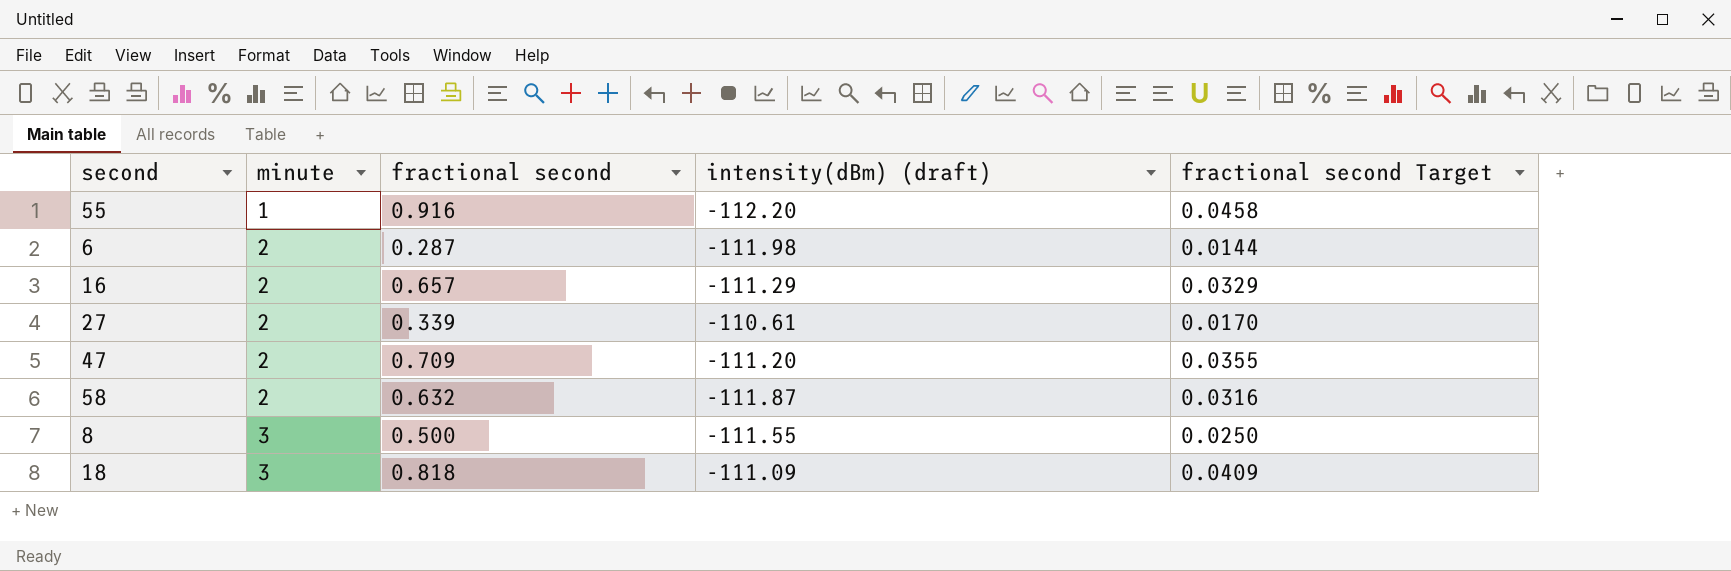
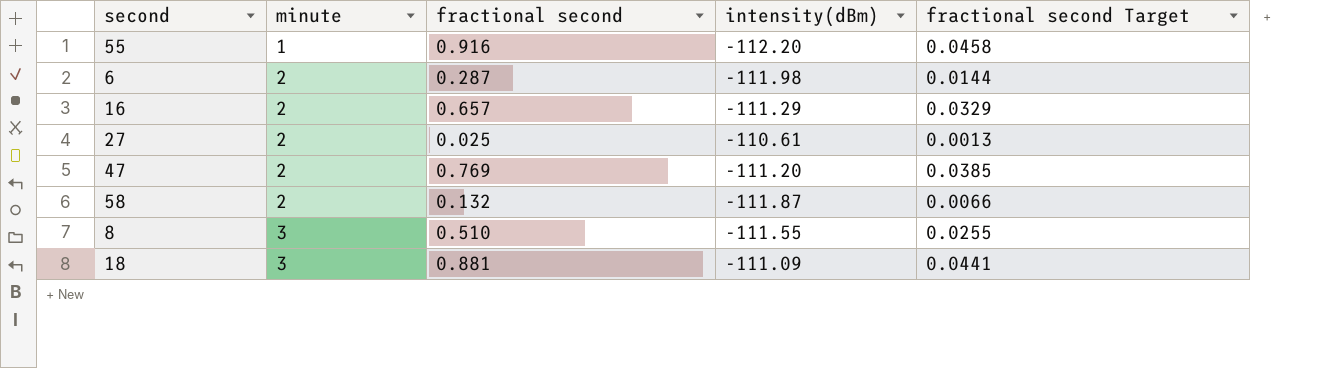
column name: intensity(dBm) (draft) -> intensity(dBm)
27 | fractional second: 0.339 -> 0.025
27 | fractional second Target: 0.0170 -> 0.0013
47 | fractional second: 0.709 -> 0.769
47 | fractional second Target: 0.0355 -> 0.0385
58 | fractional second: 0.632 -> 0.132
58 | fractional second Target: 0.0316 -> 0.0066
8 | fractional second: 0.500 -> 0.510
8 | fractional second Target: 0.0250 -> 0.0255
18 | fractional second: 0.818 -> 0.881
18 | fractional second Target: 0.0409 -> 0.0441

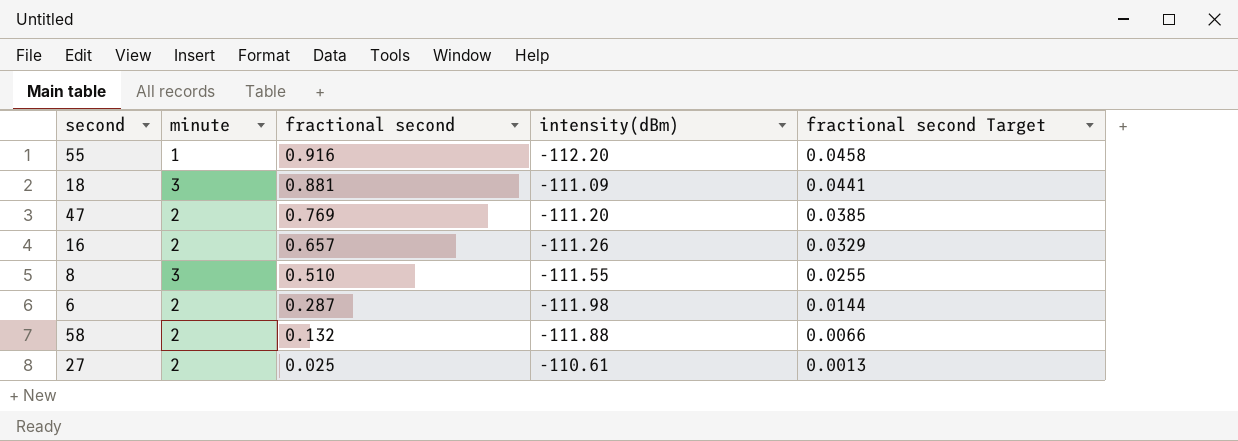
row order: minute ascending -> fractional second descending
16 | intensity(dBm): -111.29 -> -111.26
58 | intensity(dBm): -111.87 -> -111.88

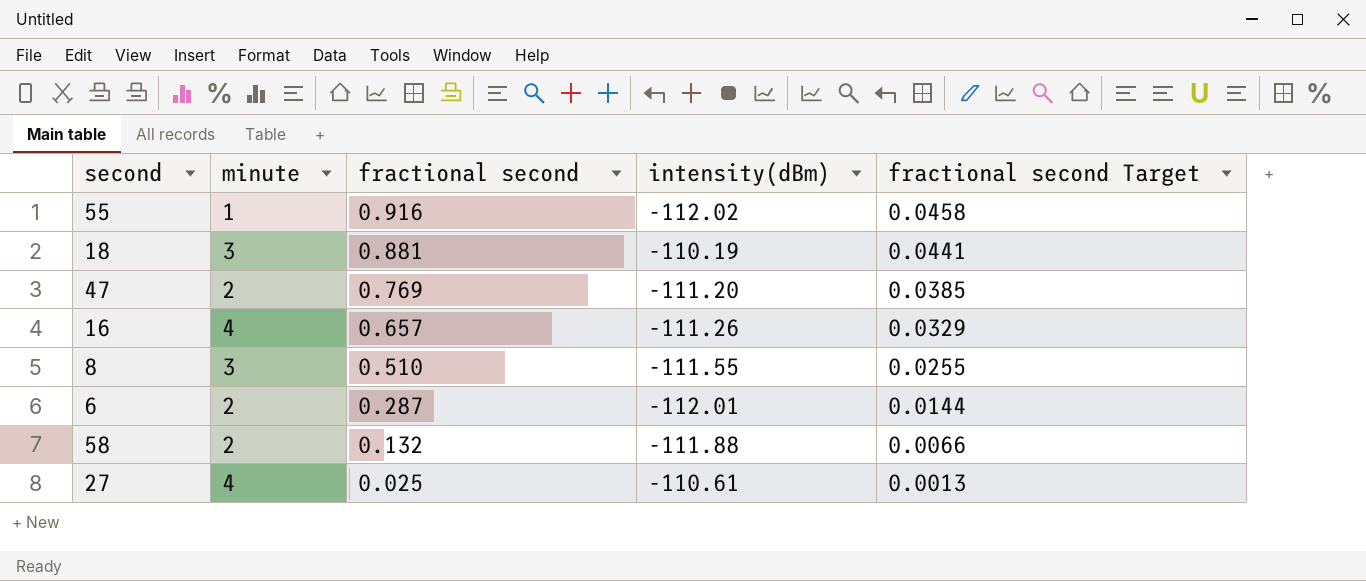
55 | intensity(dBm): -112.20 -> -112.02
18 | intensity(dBm): -111.09 -> -110.19
16 | minute: 2 -> 4
6 | intensity(dBm): -111.98 -> -112.01
27 | minute: 2 -> 4

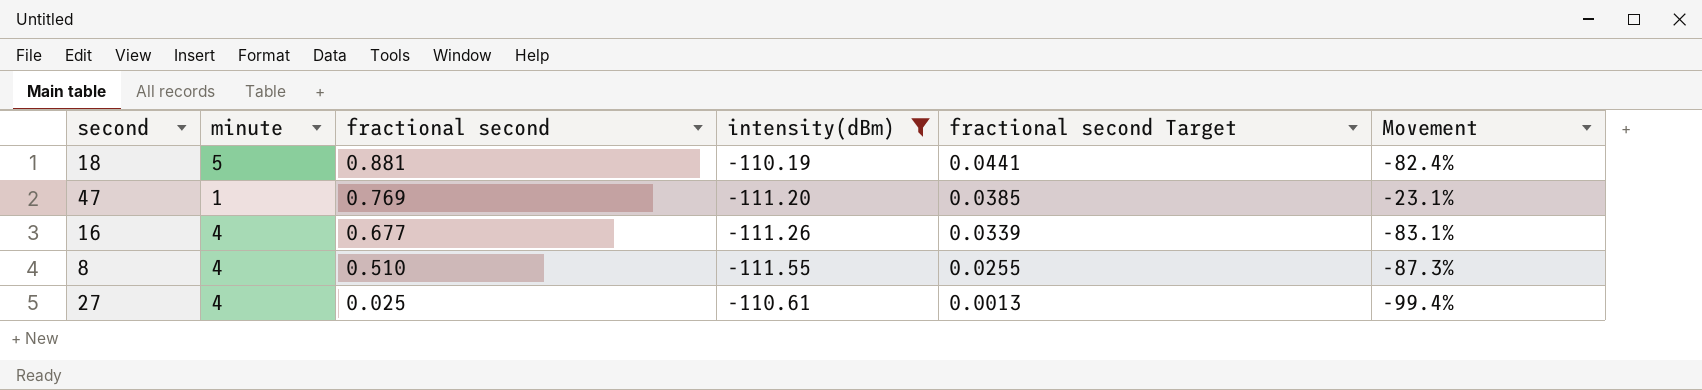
filter: none -> intensity(dBm) >= -111.55
column Movement | formula: none -> ([fractional second] - [minute]) / [minute]
18 | minute: 3 -> 5
47 | minute: 2 -> 1
16 | fractional second: 0.657 -> 0.677
16 | fractional second Target: 0.0329 -> 0.0339
8 | minute: 3 -> 4

